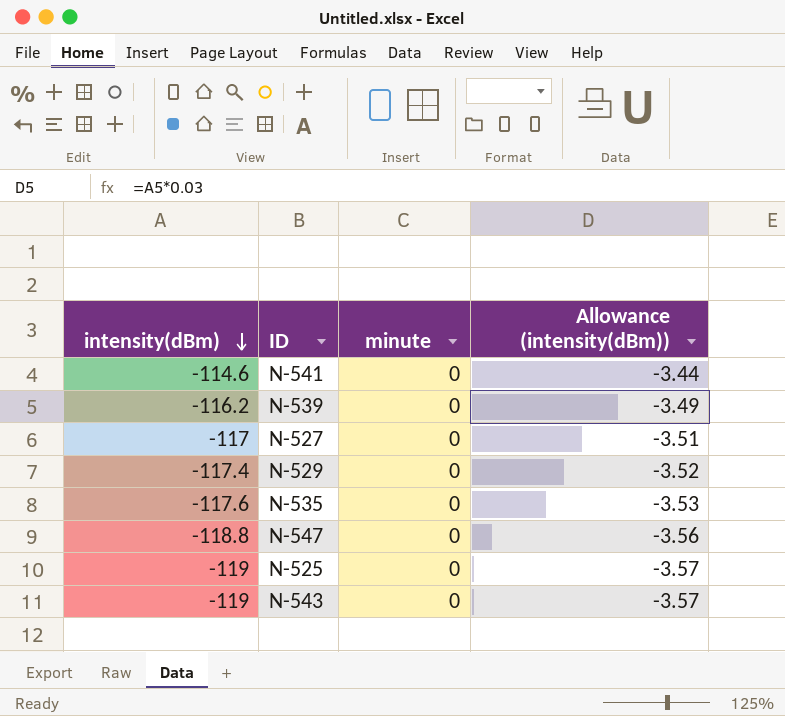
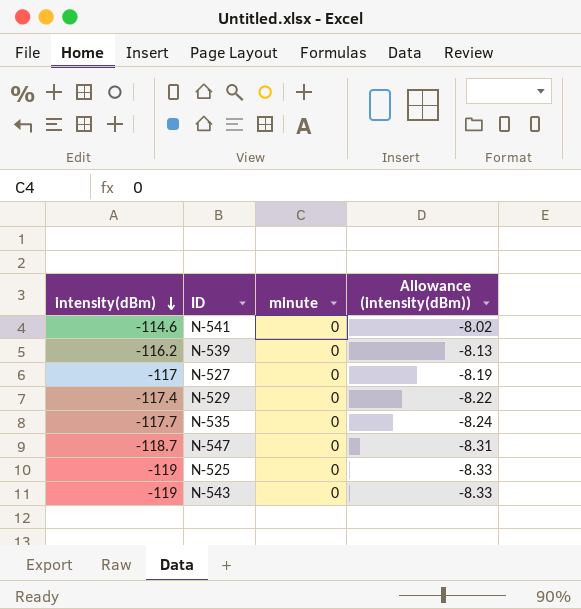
column Allowance (intensity(dBm)) | formula: [intensity(dBm)] * 0.03 -> [intensity(dBm)] * 0.07
N-535 | intensity(dBm): -117.6 -> -117.7
N-547 | intensity(dBm): -118.8 -> -118.7

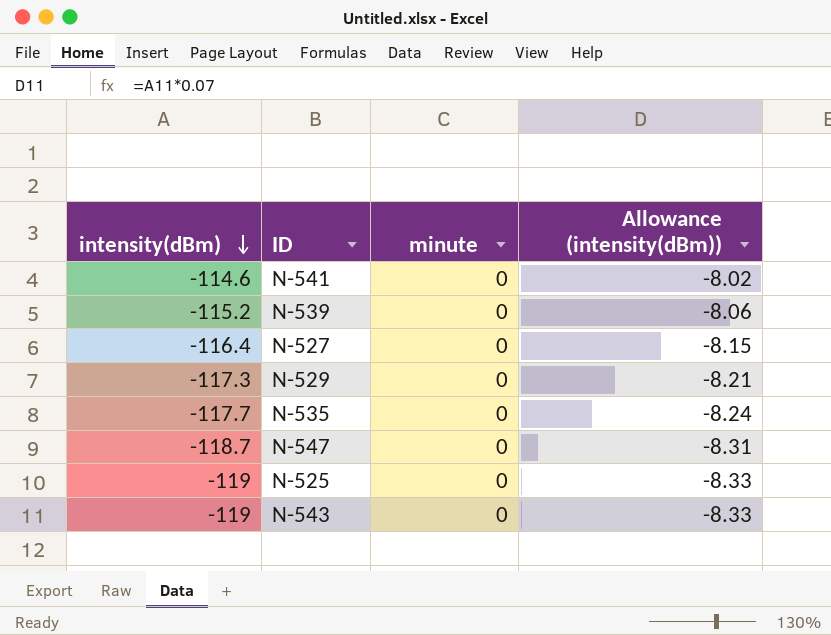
N-539 | intensity(dBm): -116.2 -> -115.2
N-539 | Allowance (intensity(dBm)): -8.13 -> -8.06
N-527 | intensity(dBm): -117 -> -116.4
N-527 | Allowance (intensity(dBm)): -8.19 -> -8.15
N-529 | intensity(dBm): -117.4 -> -117.3
N-529 | Allowance (intensity(dBm)): -8.22 -> -8.21

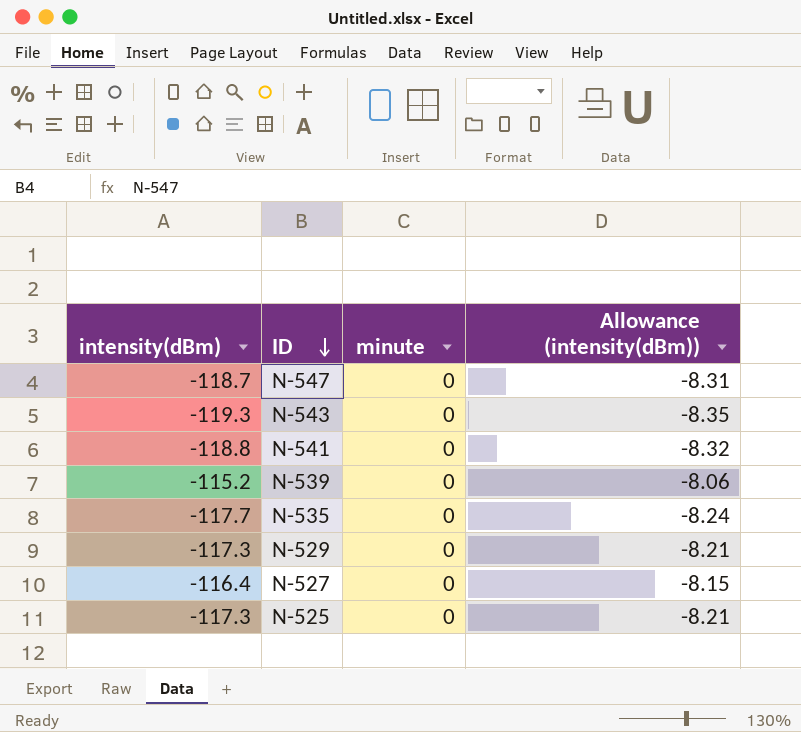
row order: intensity(dBm) descending -> ID descending
N-543 | intensity(dBm): -119 -> -119.3
N-543 | Allowance (intensity(dBm)): -8.33 -> -8.35
N-541 | intensity(dBm): -114.6 -> -118.8
N-541 | Allowance (intensity(dBm)): -8.02 -> -8.32
N-525 | intensity(dBm): -119 -> -117.3
N-525 | Allowance (intensity(dBm)): -8.33 -> -8.21

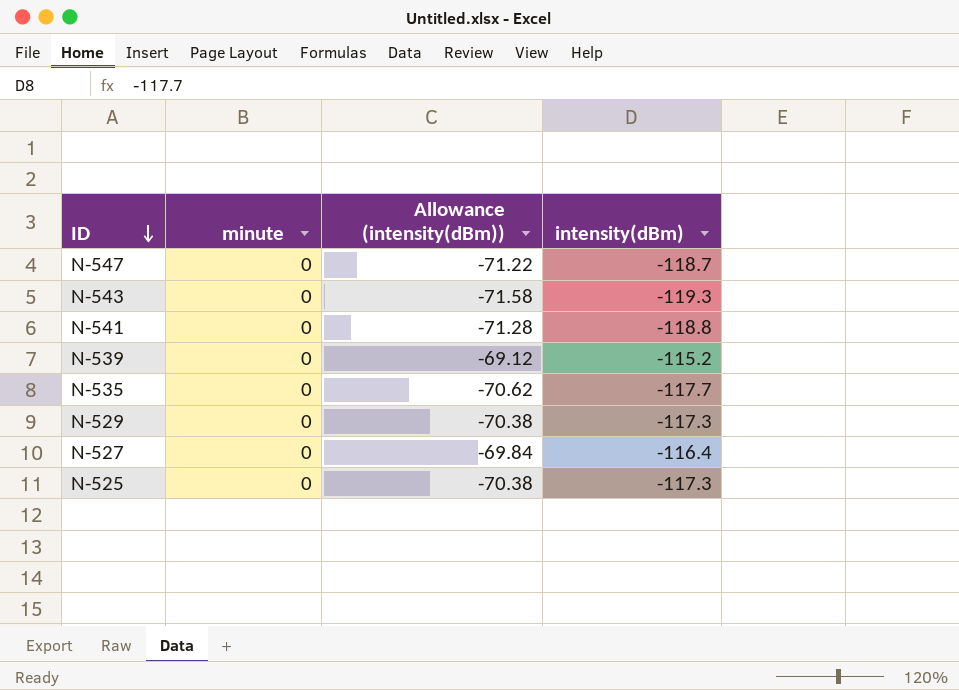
column Allowance (intensity(dBm)) | formula: [intensity(dBm)] * 0.07 -> [intensity(dBm)] * 0.6
column intensity(dBm) | position: 1 -> 4

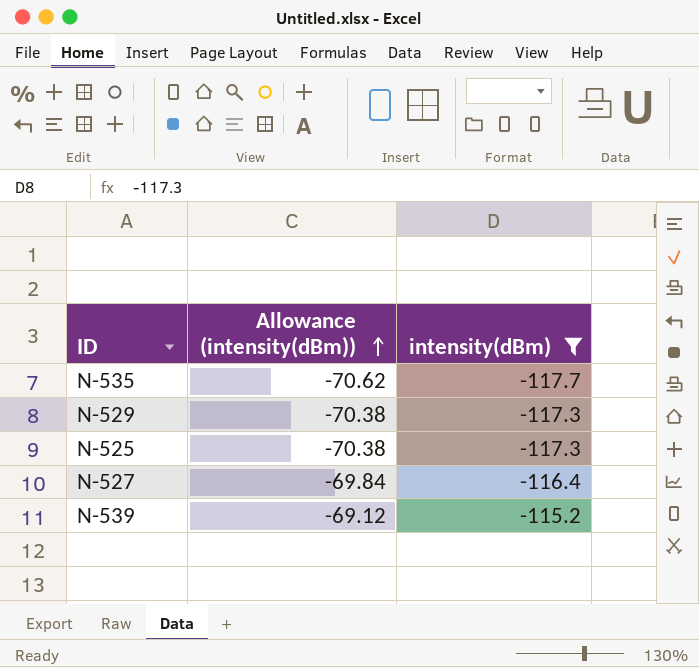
filter: none -> intensity(dBm) >= -117.7
row order: ID descending -> Allowance (intensity(dBm)) ascending
column minute | position: 2 -> none

